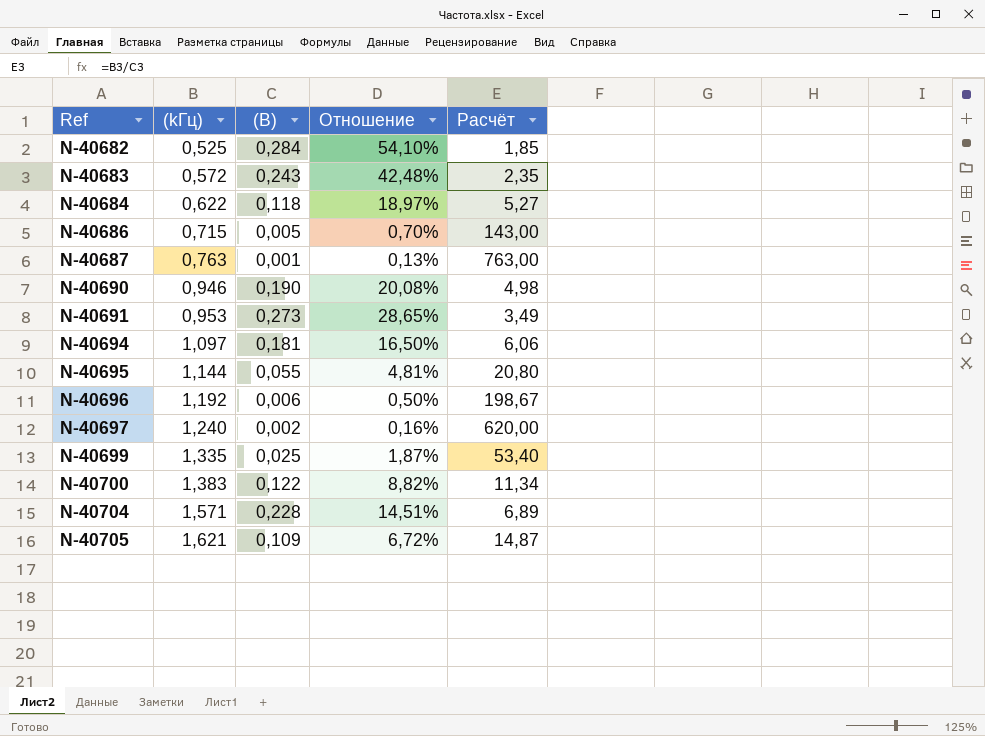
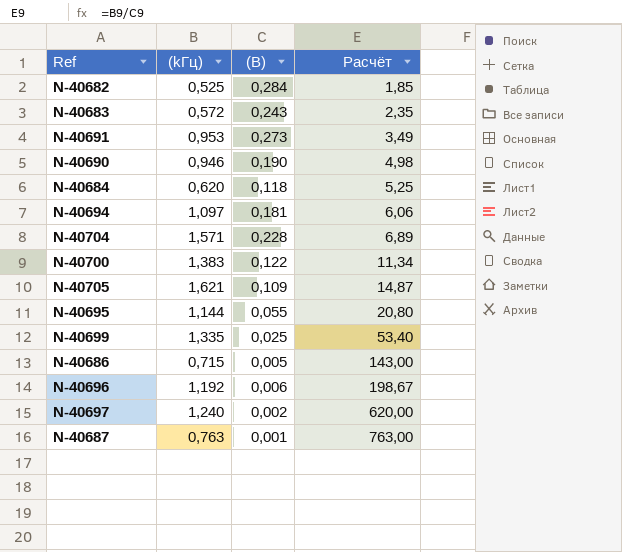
row order: Ref ascending -> Расчёт ascending
column Отношение | formula: [(В)] / [(kГц)] -> none
N-40684 | (kГц): 0,622 -> 0,620
N-40684 | Расчёт: 5,27 -> 5,25

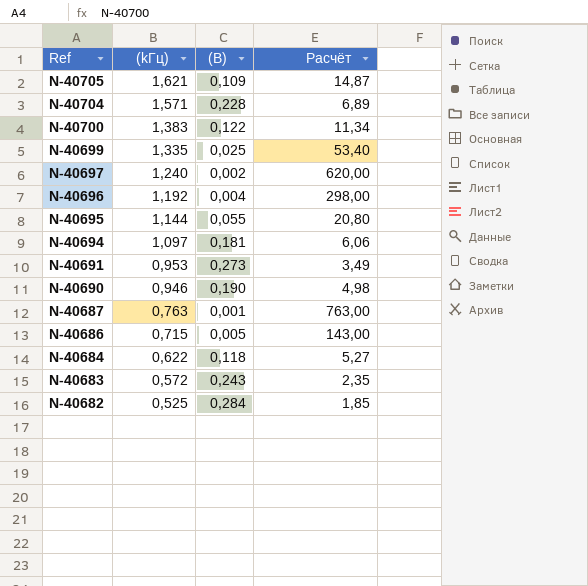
row order: Расчёт ascending -> Ref descending
N-40696 | (В): 0,006 -> 0,004
N-40696 | Расчёт: 198,67 -> 298,00
N-40684 | (kГц): 0,620 -> 0,622
N-40684 | Расчёт: 5,25 -> 5,27

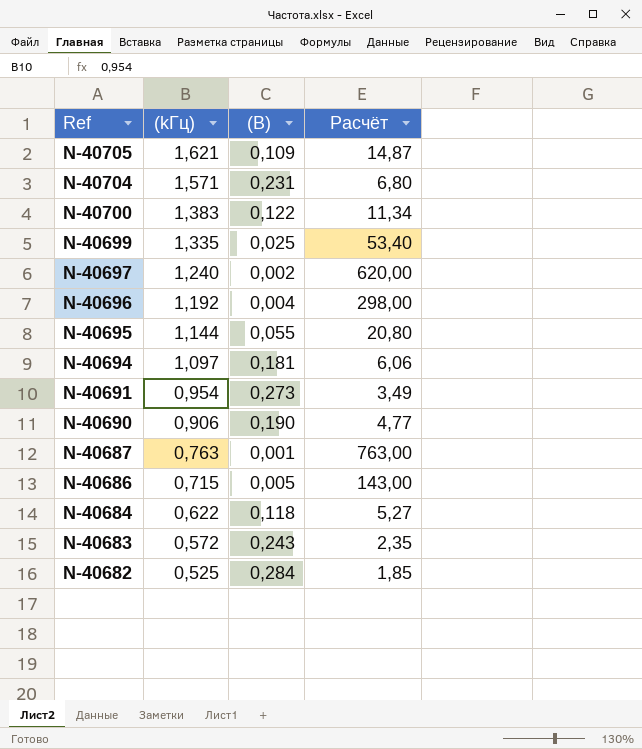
N-40704 | (В): 0,228 -> 0,231
N-40704 | Расчёт: 6,89 -> 6,80
N-40691 | (kГц): 0,953 -> 0,954
N-40690 | (kГц): 0,946 -> 0,906
N-40690 | Расчёт: 4,98 -> 4,77

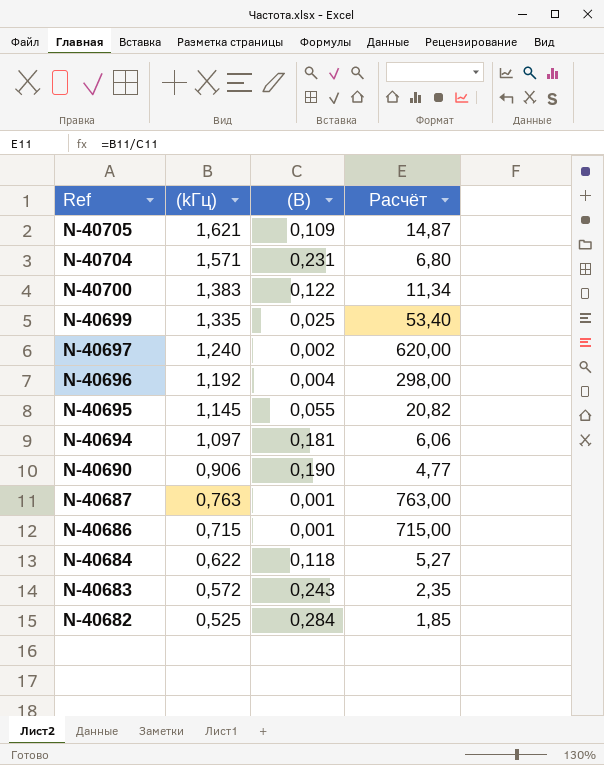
row N-40691: 0,954 | 0,273 | 3,49 -> none
N-40695 | (kГц): 1,144 -> 1,145
N-40695 | Расчёт: 20,80 -> 20,82
N-40686 | (В): 0,005 -> 0,001
N-40686 | Расчёт: 143,00 -> 715,00

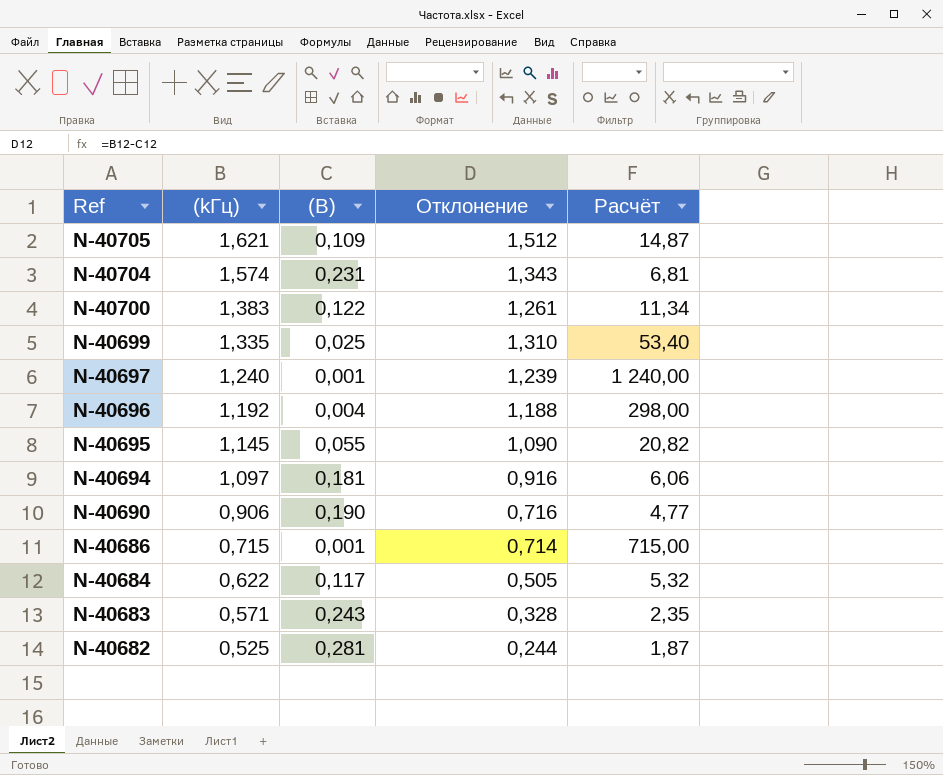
column Отклонение | formula: none -> [(kГц)] - [(В)]
row N-40687: 0,763 | 0,001 | 763,00 -> none
N-40704 | (kГц): 1,571 -> 1,574
N-40704 | Расчёт: 6,80 -> 6,81
N-40697 | (В): 0,002 -> 0,001
N-40697 | Расчёт: 620,00 -> 1 240,00
N-40684 | (В): 0,118 -> 0,117
N-40684 | Расчёт: 5,27 -> 5,32
N-40683 | (kГц): 0,572 -> 0,571
N-40682 | (В): 0,284 -> 0,281
N-40682 | Расчёт: 1,85 -> 1,87

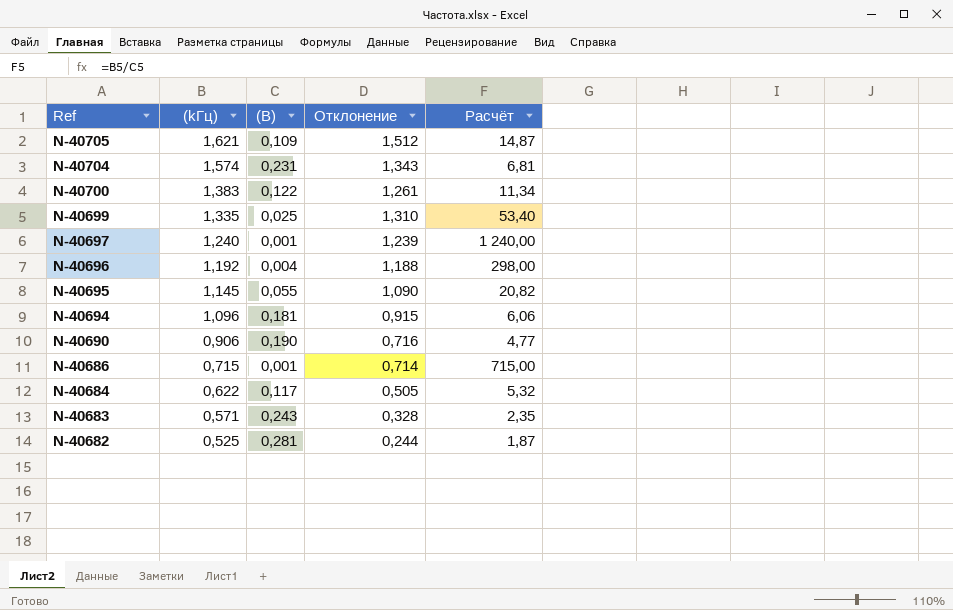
N-40694 | (kГц): 1,097 -> 1,096
N-40694 | Отклонение: 0,916 -> 0,915

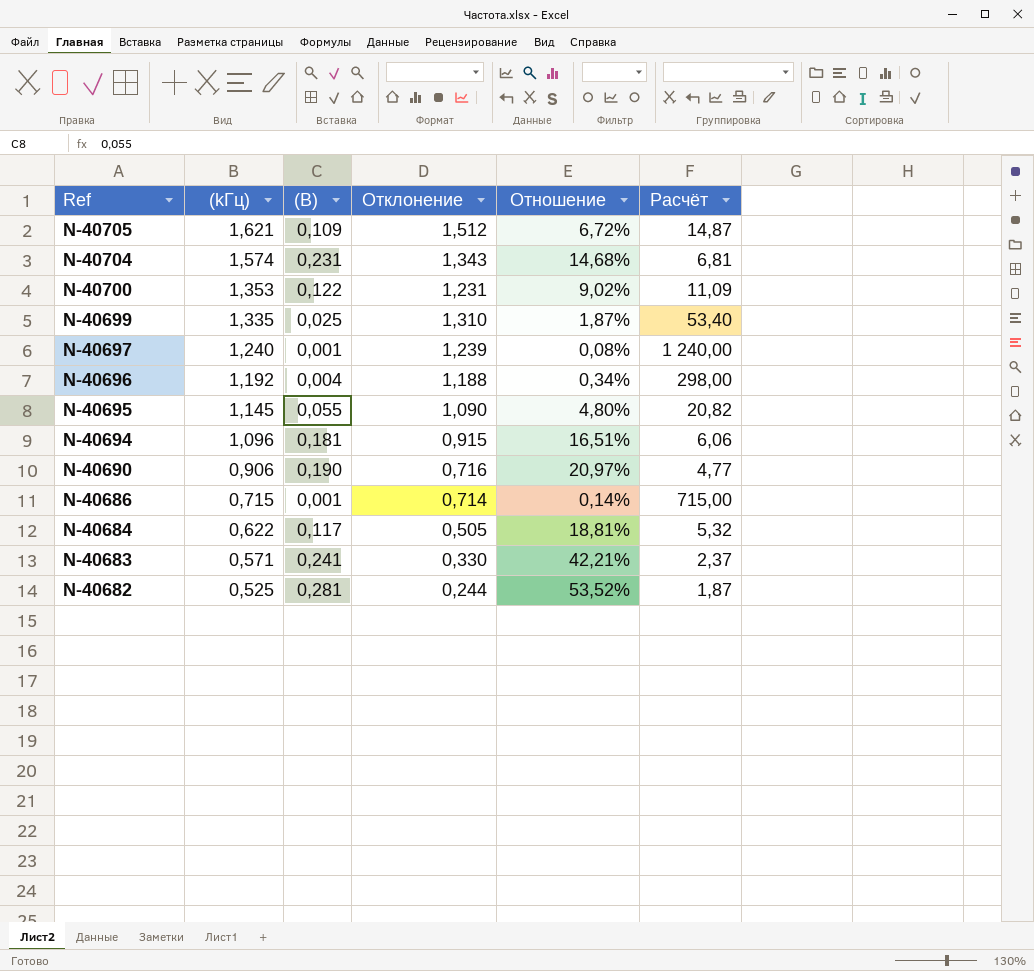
column Отношение | formula: none -> [(В)] / [(kГц)]
N-40700 | (kГц): 1,383 -> 1,353
N-40700 | Отклонение: 1,261 -> 1,231
N-40700 | Расчёт: 11,34 -> 11,09
N-40683 | (В): 0,243 -> 0,241
N-40683 | Отклонение: 0,328 -> 0,330
N-40683 | Расчёт: 2,35 -> 2,37

